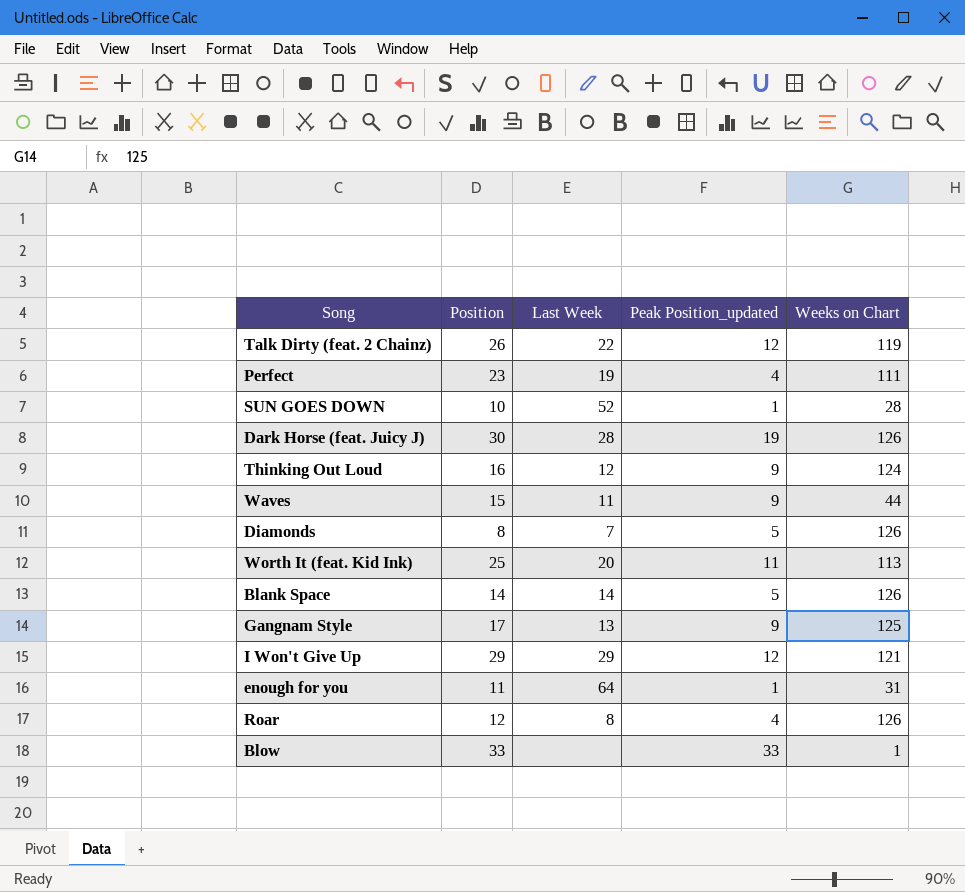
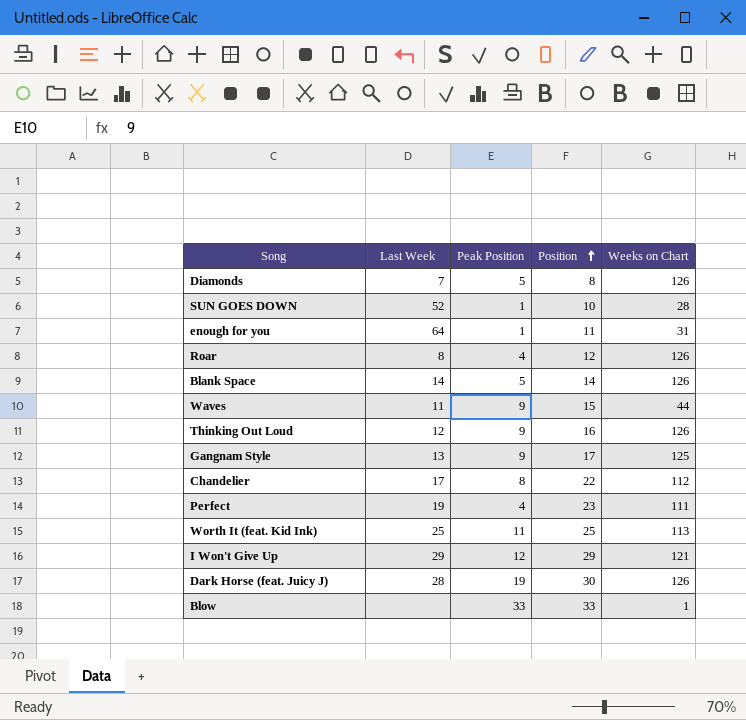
row order: none -> Position ascending
column name: Peak Position_updated -> Peak Position
column Position | position: 2 -> 4
row Talk Dirty (feat. 2 Chainz): 26 | 22 | 12 | 119 -> none
Thinking Out Loud | Weeks on Chart: 124 -> 126
row Chandelier: none -> 17 | 8 | 22 | 112
Worth It (feat. Kid Ink) | Last Week: 20 -> 25

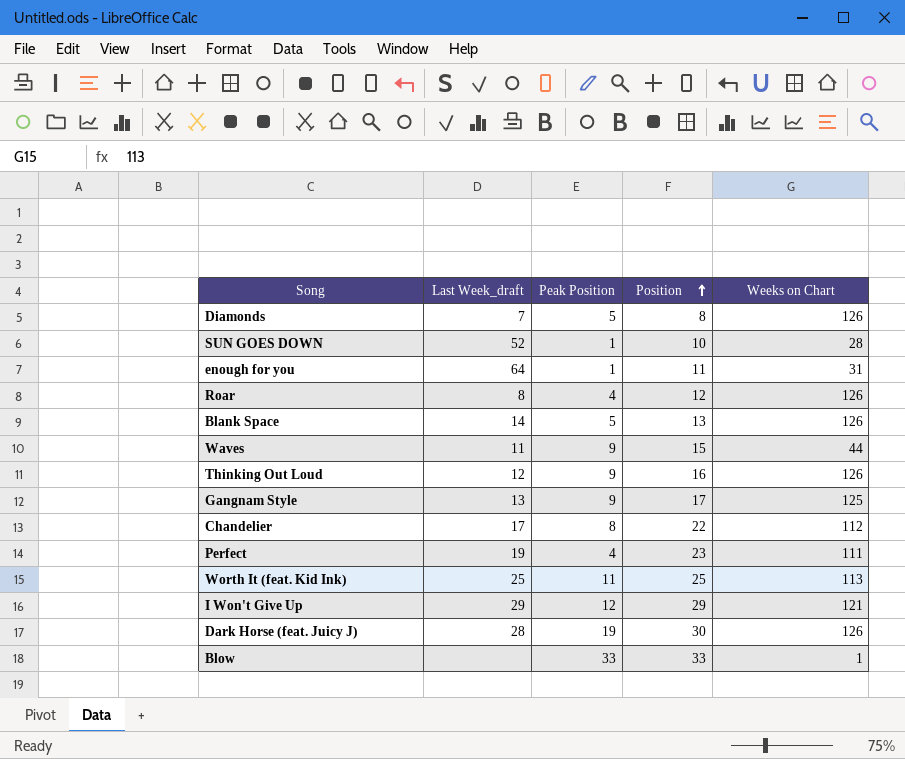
column name: Last Week -> Last Week_draft
Blank Space | Position: 14 -> 13

